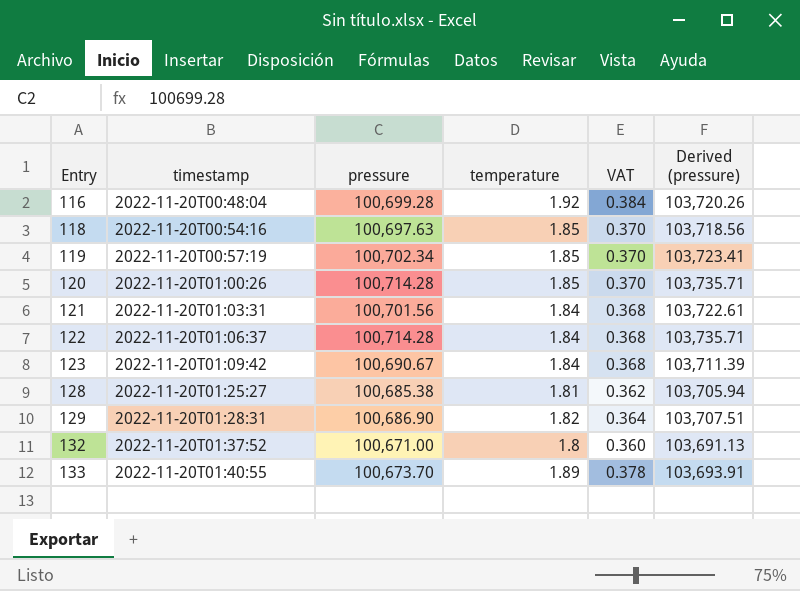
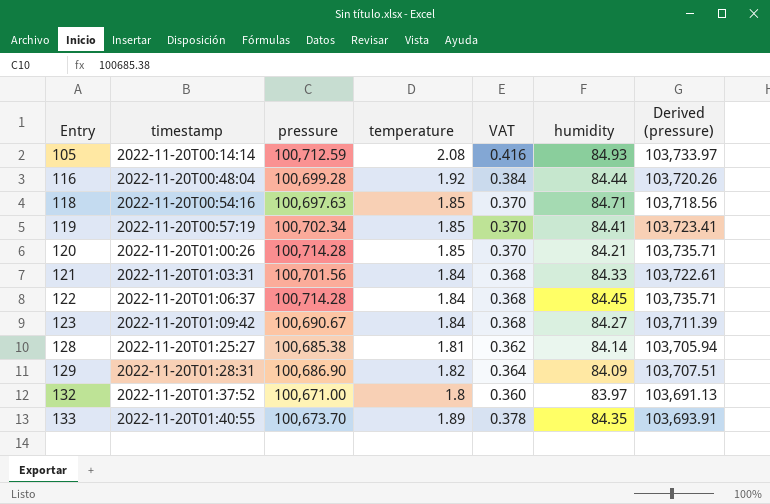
column humidity | position: none -> 6
row 105: none -> 2022-11-20T00:14:14 | 100,712.59 | 2.08 | 0.416 | 84.93 | 103,733.97

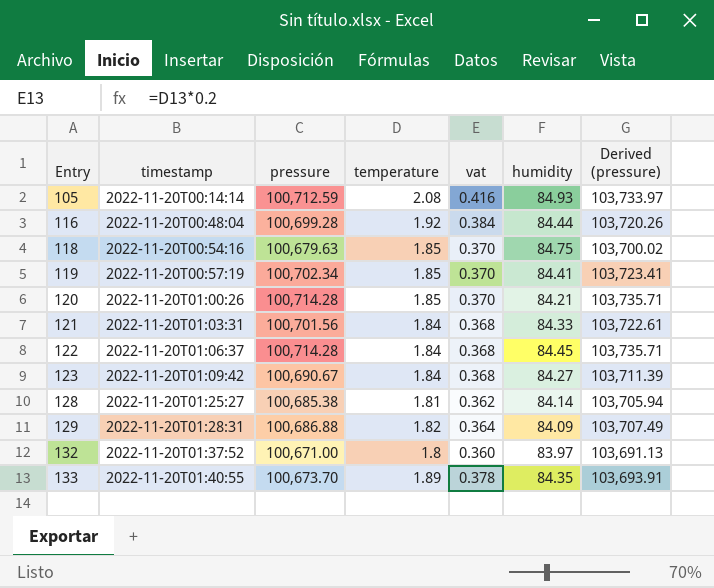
column name: VAT -> vat
118 | pressure: 100,697.63 -> 100,679.63
118 | humidity: 84.71 -> 84.75
118 | Derived (pressure): 103,718.56 -> 103,700.02
129 | pressure: 100,686.90 -> 100,686.88
129 | Derived (pressure): 103,707.51 -> 103,707.49

